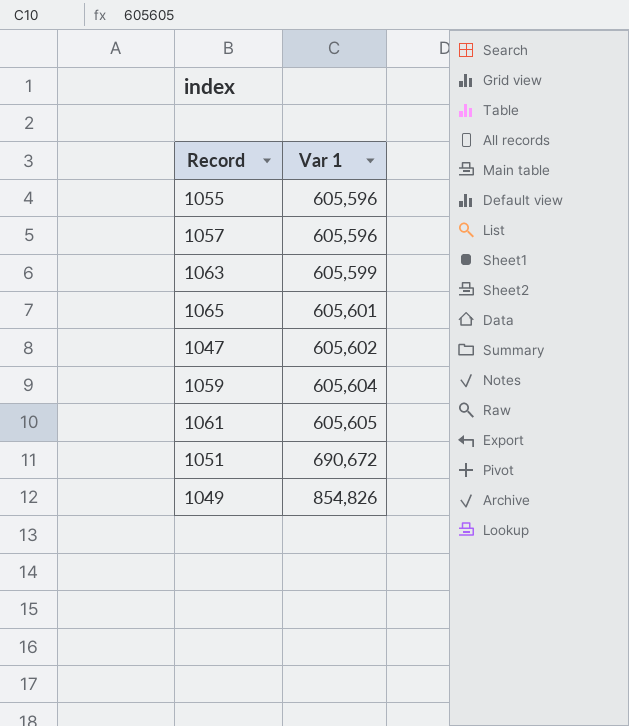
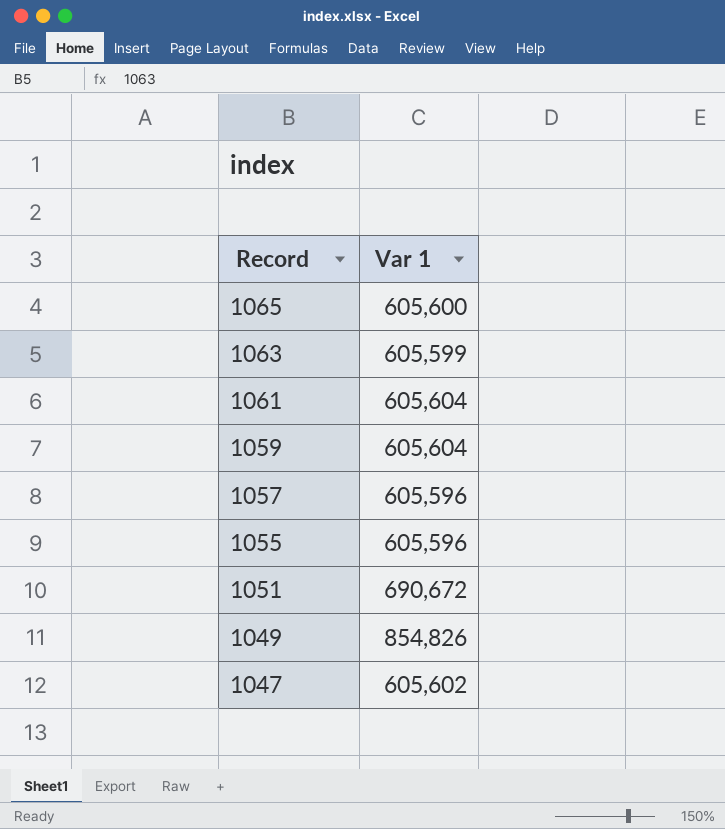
row order: Var 1 ascending -> Record descending
1065 | Var 1: 605,601 -> 605,600
1061 | Var 1: 605,605 -> 605,604

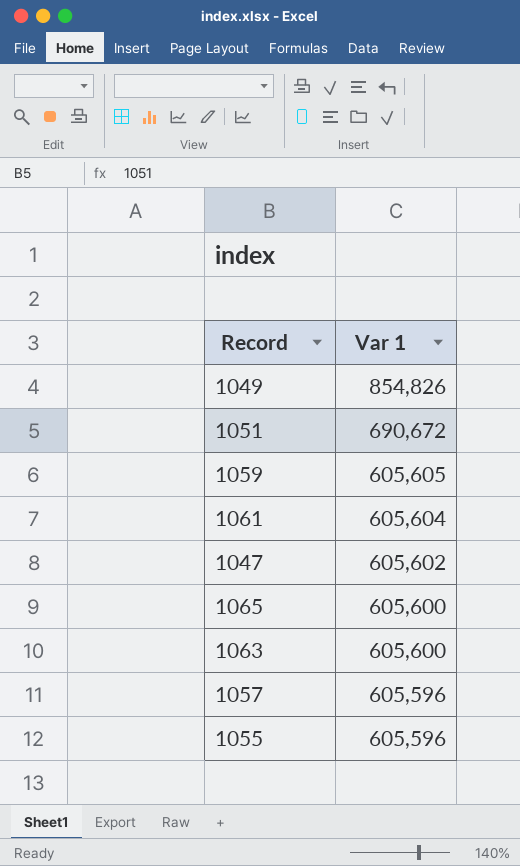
row order: Record descending -> Var 1 descending
1059 | Var 1: 605,604 -> 605,605
1063 | Var 1: 605,599 -> 605,600

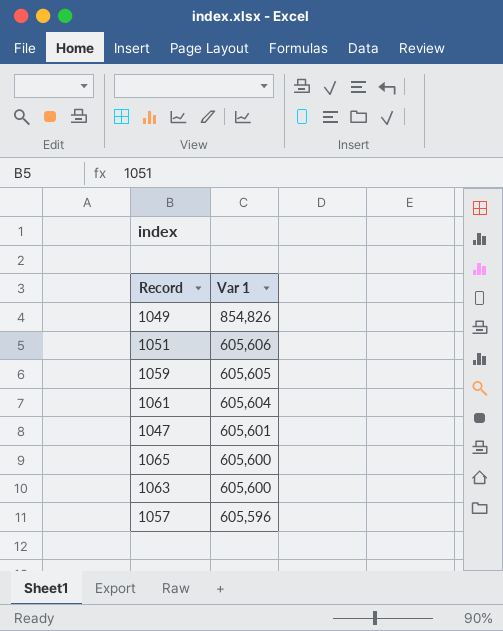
row 1055: 605,596 -> none
1051 | Var 1: 690,672 -> 605,606
1047 | Var 1: 605,602 -> 605,601

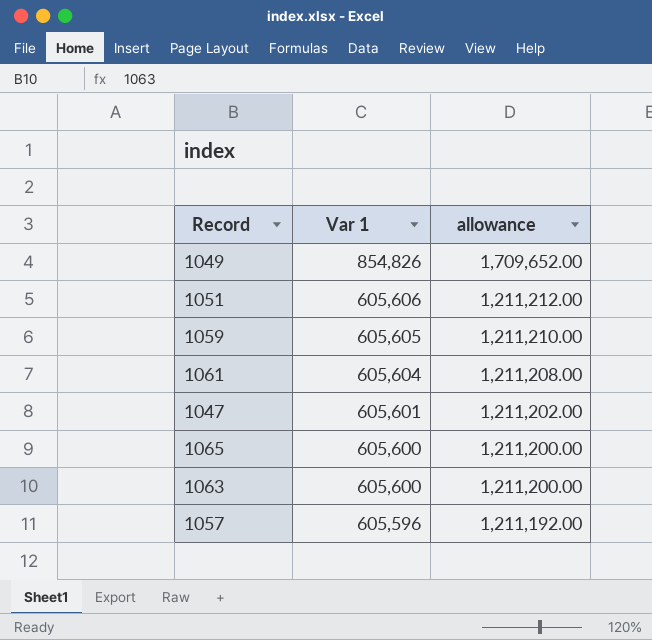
column allowance | formula: none -> [Var 1] * 2

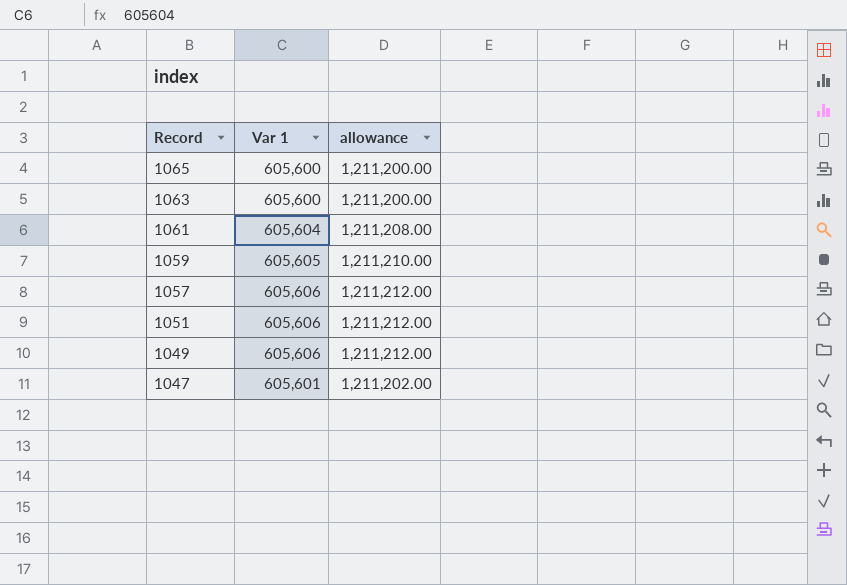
row order: Var 1 descending -> Record descending
1057 | Var 1: 605,596 -> 605,606
1057 | allowance: 1,211,192.00 -> 1,211,212.00
1049 | Var 1: 854,826 -> 605,606
1049 | allowance: 1,709,652.00 -> 1,211,212.00

